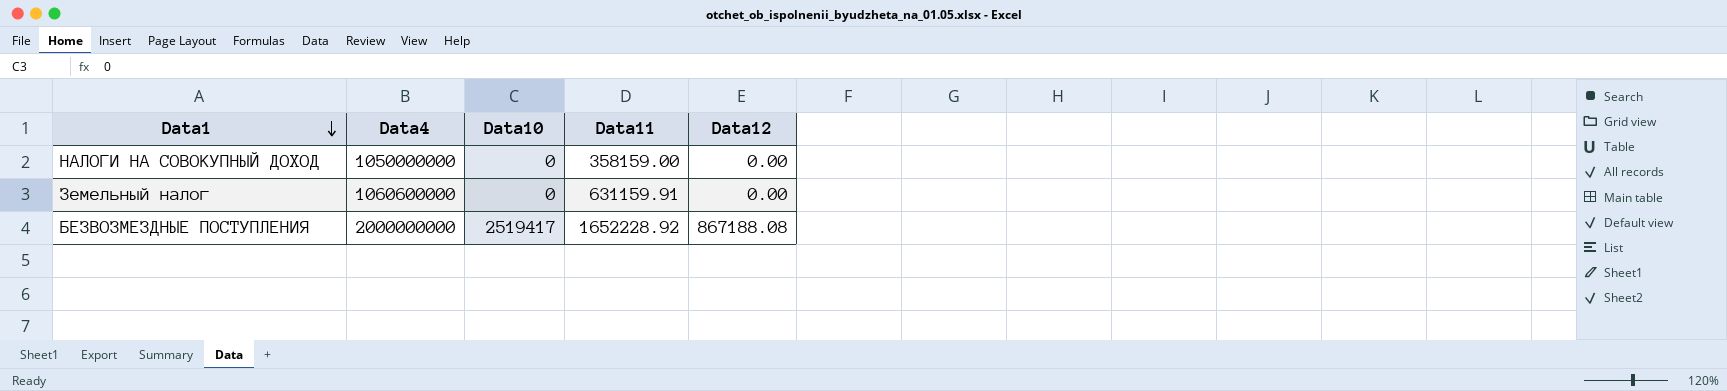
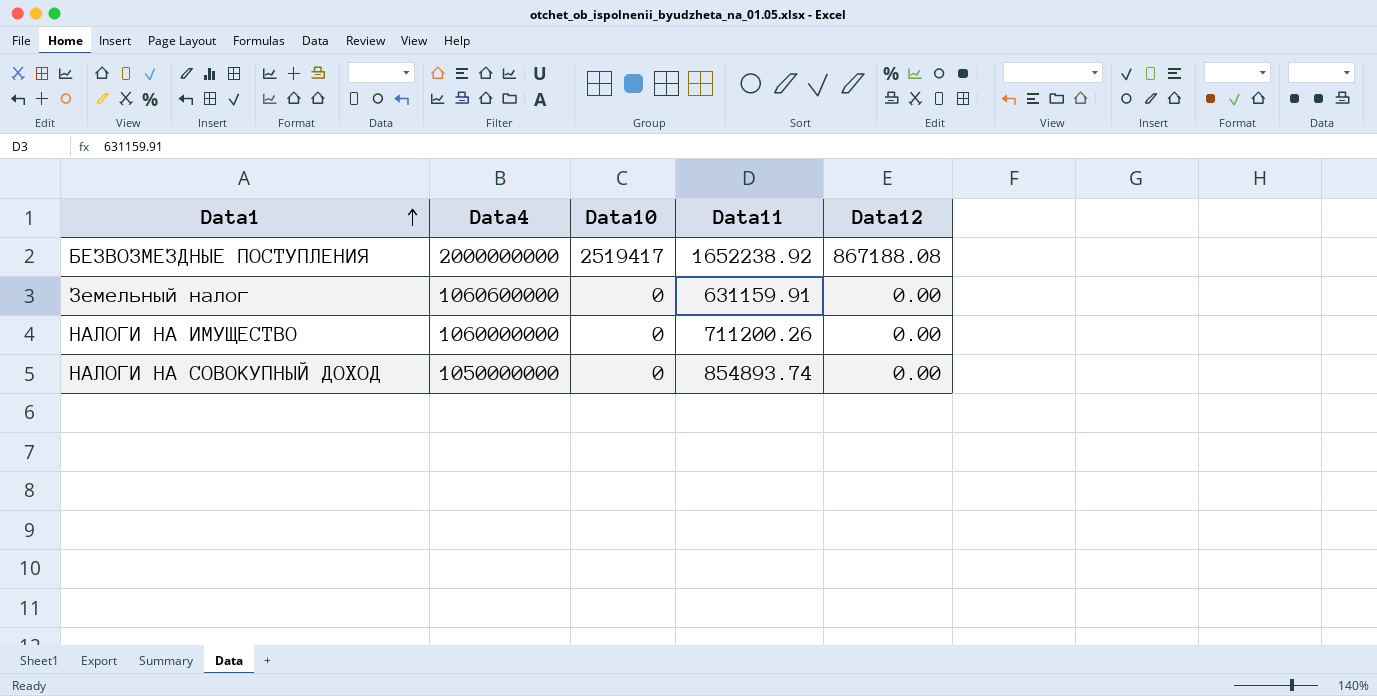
row order: Data1 descending -> Data1 ascending
БЕЗВОЗМЕЗДНЫЕ ПОСТУПЛЕНИЯ | Data11: 1652228.92 -> 1652238.92
row НАЛОГИ НА ИМУЩЕСТВО: none -> 1060000000 | 0 | 711200.26 | 0.00
НАЛОГИ НА СОВОКУПНЫЙ ДОХОД | Data11: 358159.00 -> 854893.74

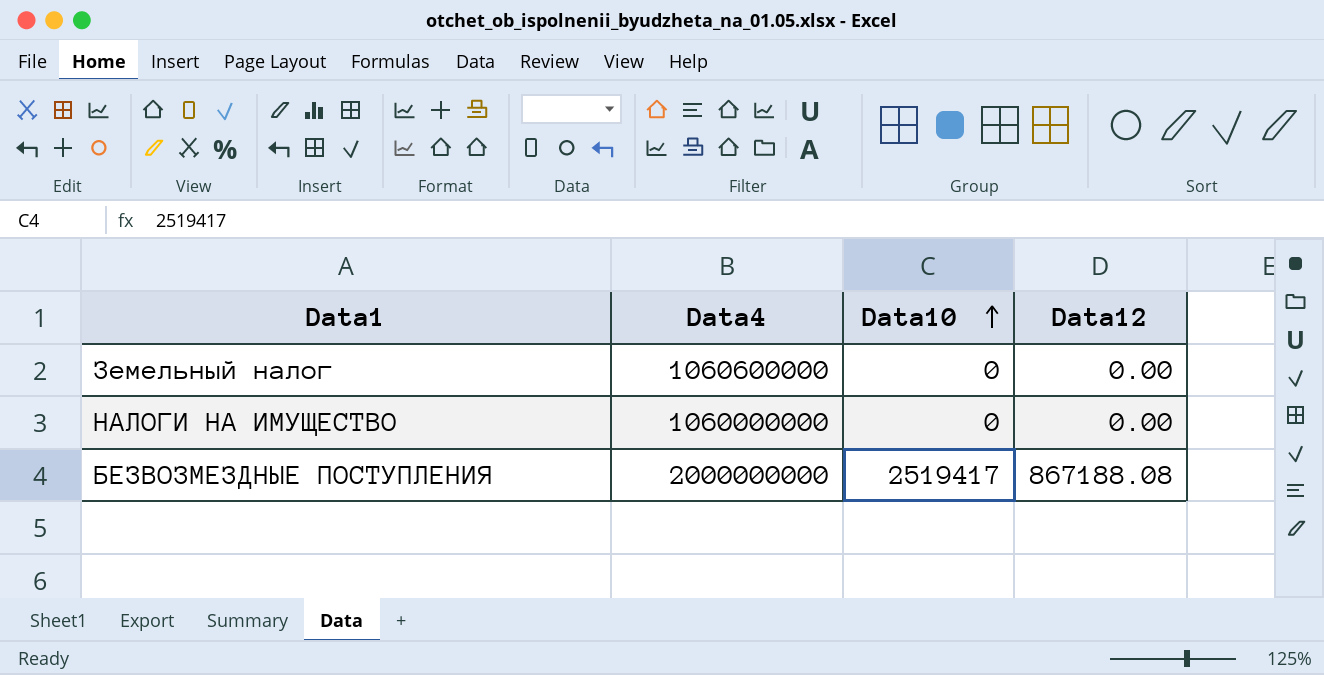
row order: Data1 ascending -> Data10 ascending
column Data11 | position: 4 -> none
row НАЛОГИ НА СОВОКУПНЫЙ ДОХОД: 1050000000 | 0 | 854893.74 | 0.00 -> none

